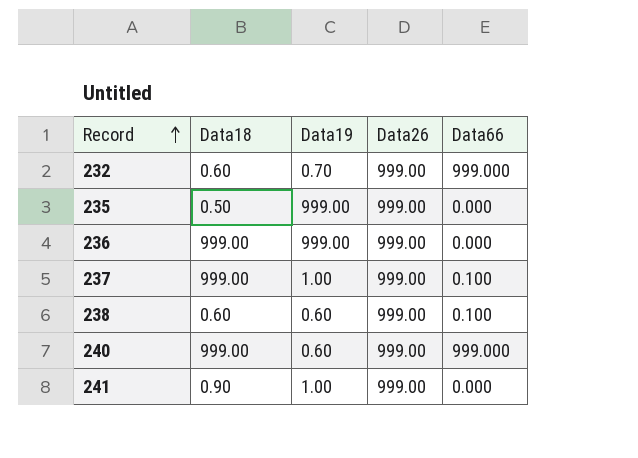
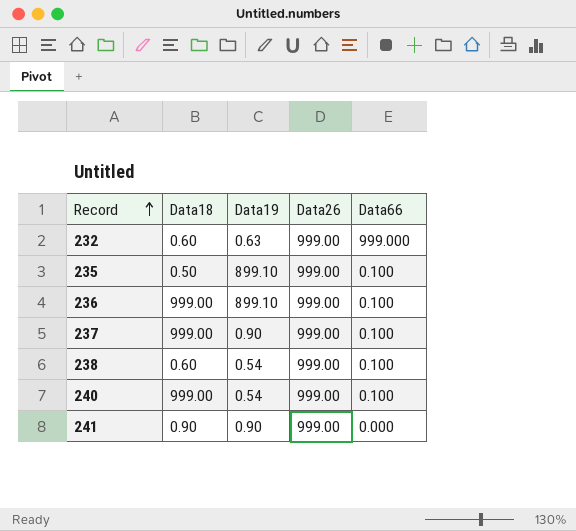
232 | Data19: 0.70 -> 0.63
235 | Data19: 999.00 -> 899.10
235 | Data66: 0.000 -> 0.100
236 | Data19: 999.00 -> 899.10
236 | Data66: 0.000 -> 0.100
237 | Data19: 1.00 -> 0.90
238 | Data19: 0.60 -> 0.54
240 | Data19: 0.60 -> 0.54
240 | Data66: 999.000 -> 0.100
241 | Data19: 1.00 -> 0.90

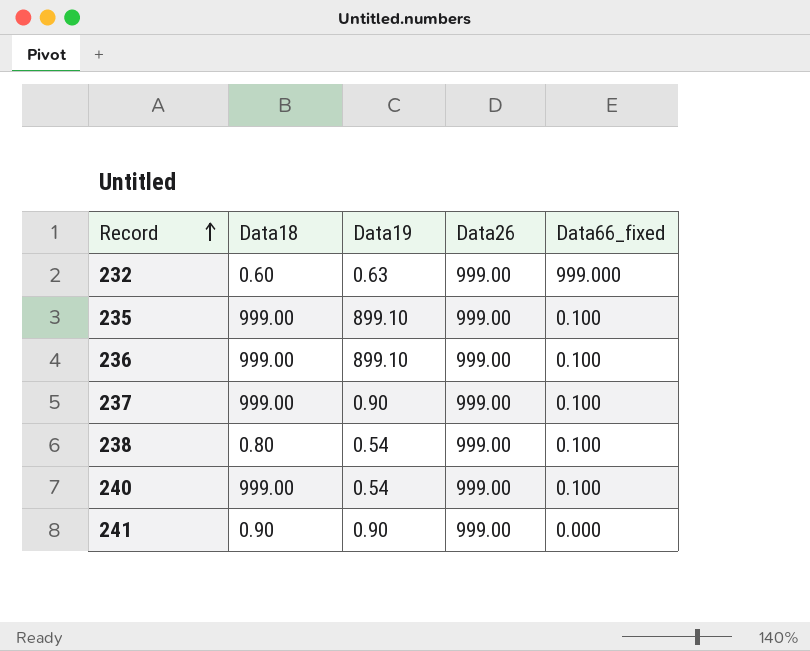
column name: Data66 -> Data66_fixed
235 | Data18: 0.50 -> 999.00
238 | Data18: 0.60 -> 0.80

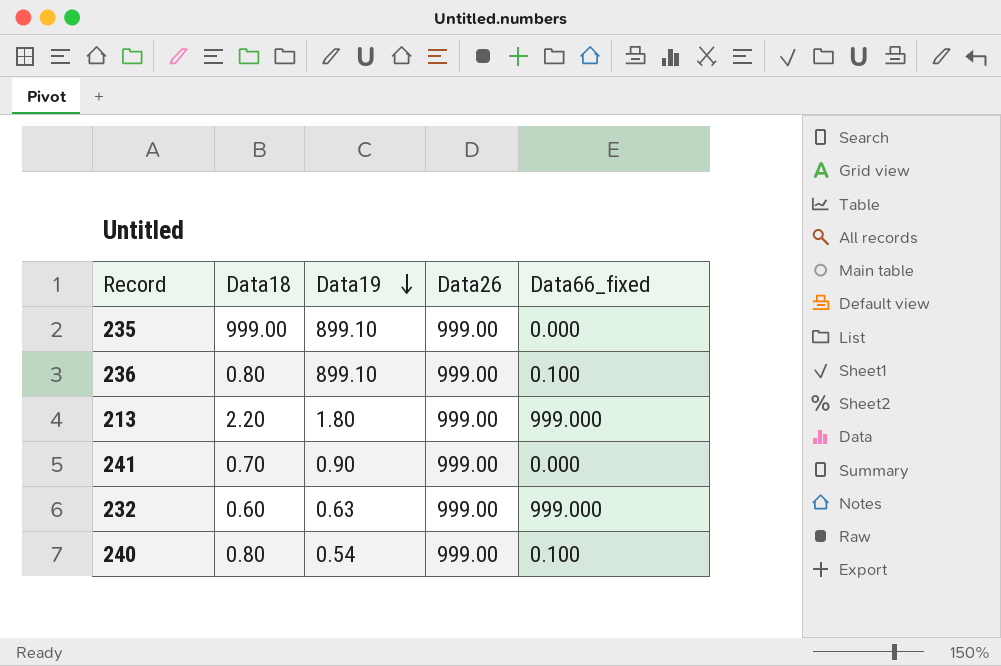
row order: Record ascending -> Data19 descending
row 237: 999.00 | 0.90 | 999.00 | 0.100 -> none
row 238: 0.80 | 0.54 | 999.00 | 0.100 -> none
235 | Data66_fixed: 0.100 -> 0.000
236 | Data18: 999.00 -> 0.80
row 213: none -> 2.20 | 1.80 | 999.00 | 999.000
241 | Data18: 0.90 -> 0.70
240 | Data18: 999.00 -> 0.80

